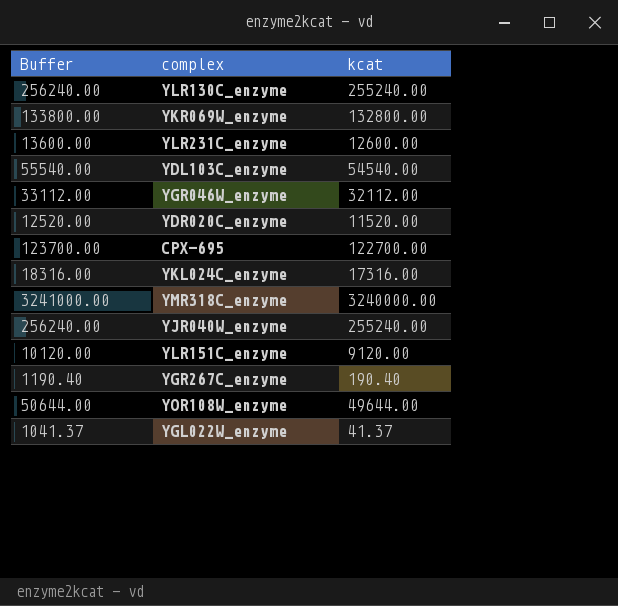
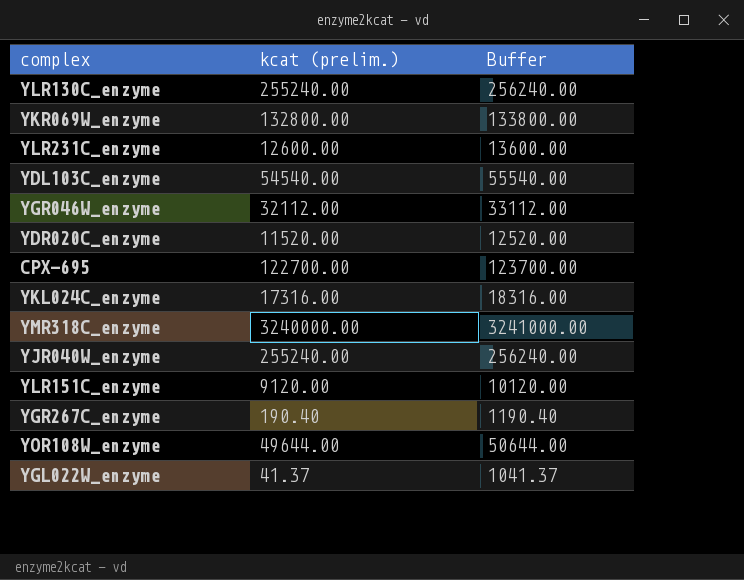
column name: kcat -> kcat (prelim.)
column Buffer | position: 1 -> 3

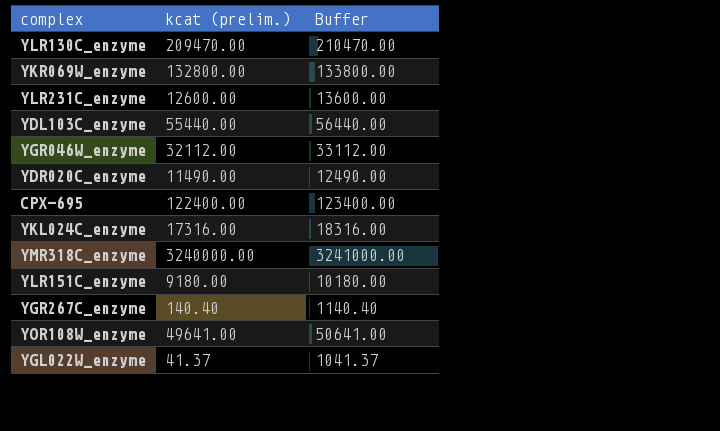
row YJR040W_enzyme: 255240.00 | 256240.00 -> none
YLR130C_enzyme | kcat (prelim.): 255240.00 -> 209470.00
YLR130C_enzyme | Buffer: 256240.00 -> 210470.00
YDL103C_enzyme | kcat (prelim.): 54540.00 -> 55440.00
YDL103C_enzyme | Buffer: 55540.00 -> 56440.00
YDR020C_enzyme | kcat (prelim.): 11520.00 -> 11490.00
YDR020C_enzyme | Buffer: 12520.00 -> 12490.00
CPX-695 | kcat (prelim.): 122700.00 -> 122400.00
CPX-695 | Buffer: 123700.00 -> 123400.00
YLR151C_enzyme | kcat (prelim.): 9120.00 -> 9180.00
YLR151C_enzyme | Buffer: 10120.00 -> 10180.00
YGR267C_enzyme | kcat (prelim.): 190.40 -> 140.40
YGR267C_enzyme | Buffer: 1190.40 -> 1140.40
YOR108W_enzyme | kcat (prelim.): 49644.00 -> 49641.00
YOR108W_enzyme | Buffer: 50644.00 -> 50641.00

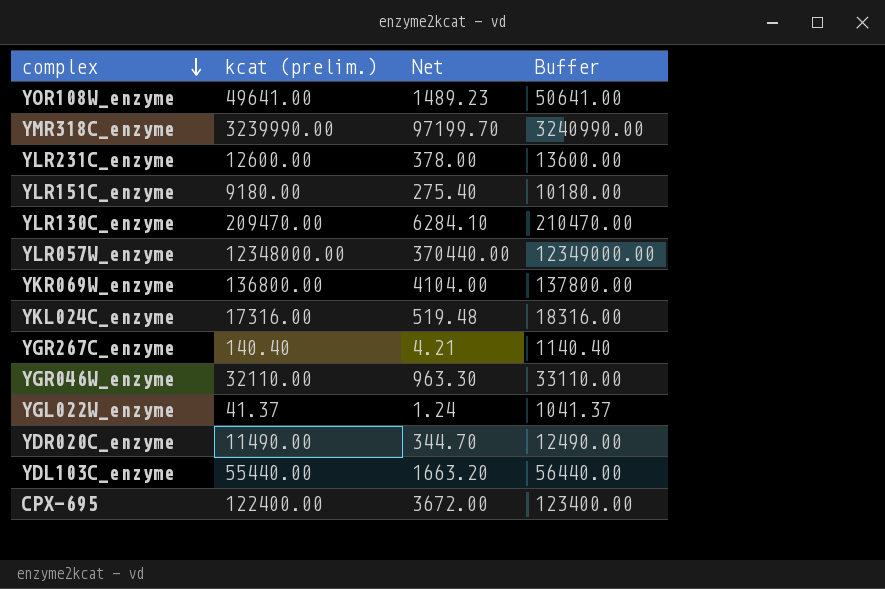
row order: none -> complex descending
column Net | formula: none -> [kcat (prelim.)] * 0.03
YMR318C_enzyme | kcat (prelim.): 3240000.00 -> 3239990.00
YMR318C_enzyme | Buffer: 3241000.00 -> 3240990.00
row YLR057W_enzyme: none -> 12348000.00 | 370440.00 | 12349000.00
YKR069W_enzyme | kcat (prelim.): 132800.00 -> 136800.00
YKR069W_enzyme | Buffer: 133800.00 -> 137800.00
YGR046W_enzyme | kcat (prelim.): 32112.00 -> 32110.00
YGR046W_enzyme | Buffer: 33112.00 -> 33110.00

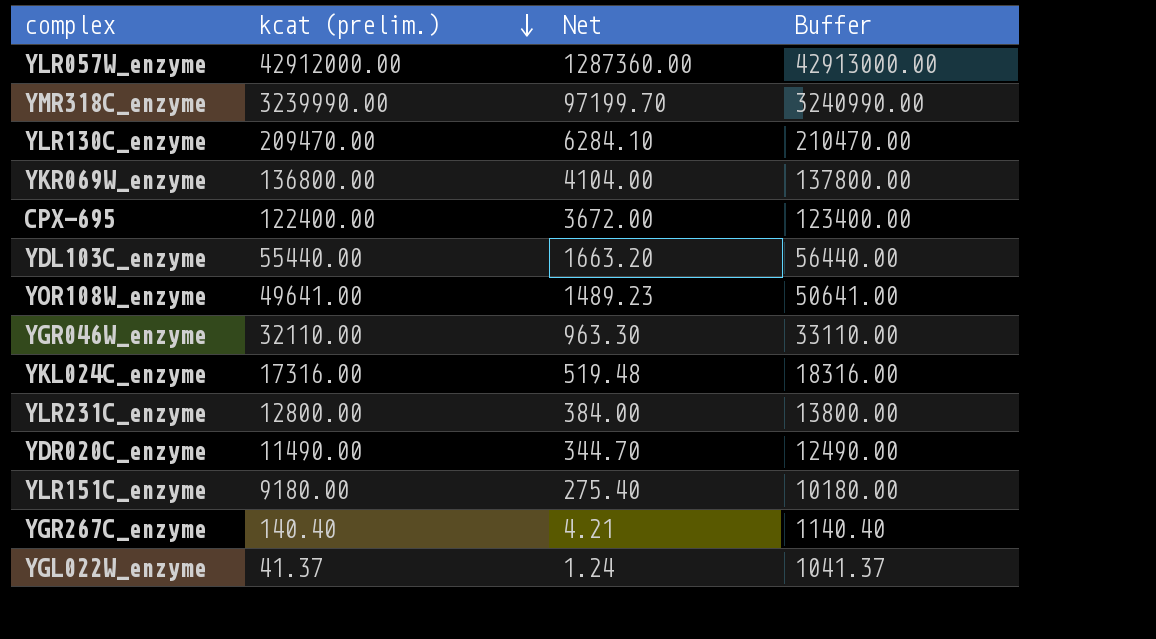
row order: complex descending -> kcat (prelim.) descending
YLR057W_enzyme | kcat (prelim.): 12348000.00 -> 42912000.00
YLR057W_enzyme | Net: 370440.00 -> 1287360.00
YLR057W_enzyme | Buffer: 12349000.00 -> 42913000.00
YLR231C_enzyme | kcat (prelim.): 12600.00 -> 12800.00
YLR231C_enzyme | Net: 378.00 -> 384.00
YLR231C_enzyme | Buffer: 13600.00 -> 13800.00

